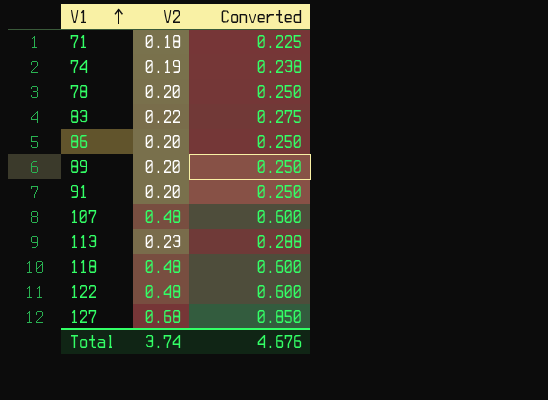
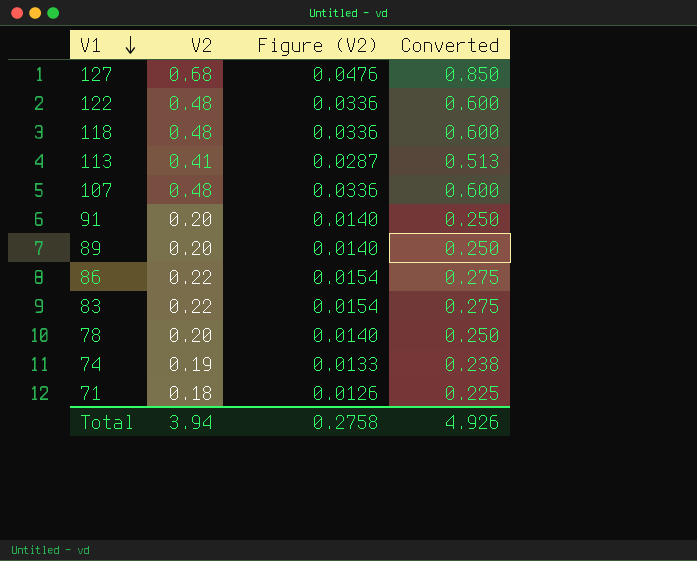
row order: V1 ascending -> V1 descending
column Figure (V2) | formula: none -> [V2] * 0.07
113 | V2: 0.23 -> 0.41
113 | Converted: 0.288 -> 0.513
86 | V2: 0.20 -> 0.22
86 | Converted: 0.250 -> 0.275
Total | V2: 3.74 -> 3.94
Total | Converted: 4.676 -> 4.926

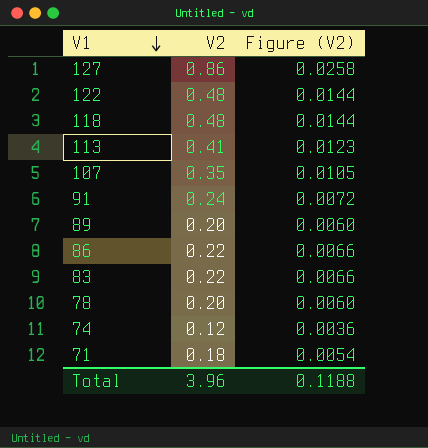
column Converted | formula: [V2] * 1.25 -> none
column Figure (V2) | formula: [V2] * 0.07 -> [V2] * 0.03
127 | V2: 0.68 -> 0.86
107 | V2: 0.48 -> 0.35
91 | V2: 0.20 -> 0.24
74 | V2: 0.19 -> 0.12
Total | V2: 3.94 -> 3.96
Total | Figure (V2): 0.2758 -> 0.1188

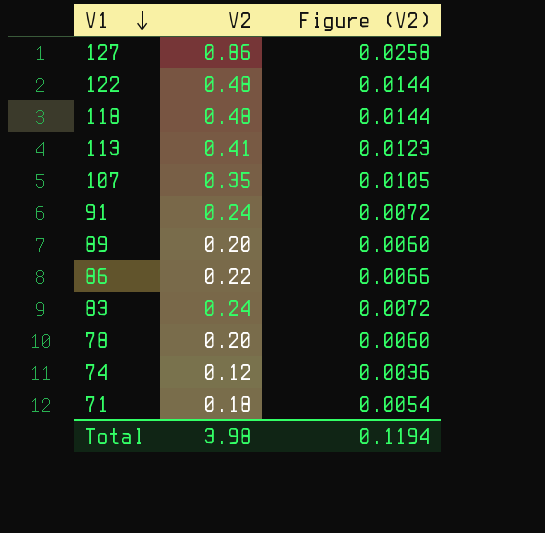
83 | V2: 0.22 -> 0.24
83 | Figure (V2): 0.0066 -> 0.0072
Total | V2: 3.96 -> 3.98
Total | Figure (V2): 0.1188 -> 0.1194

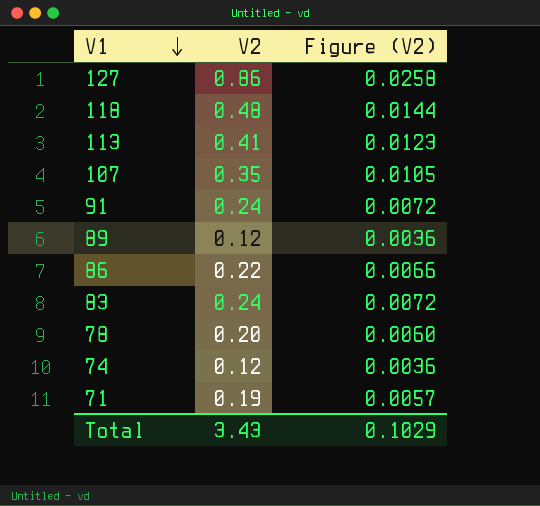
row 122: 0.48 | 0.0144 -> none
89 | V2: 0.20 -> 0.12
89 | Figure (V2): 0.0060 -> 0.0036
71 | V2: 0.18 -> 0.19
71 | Figure (V2): 0.0054 -> 0.0057
Total | V2: 3.98 -> 3.43
Total | Figure (V2): 0.1194 -> 0.1029

